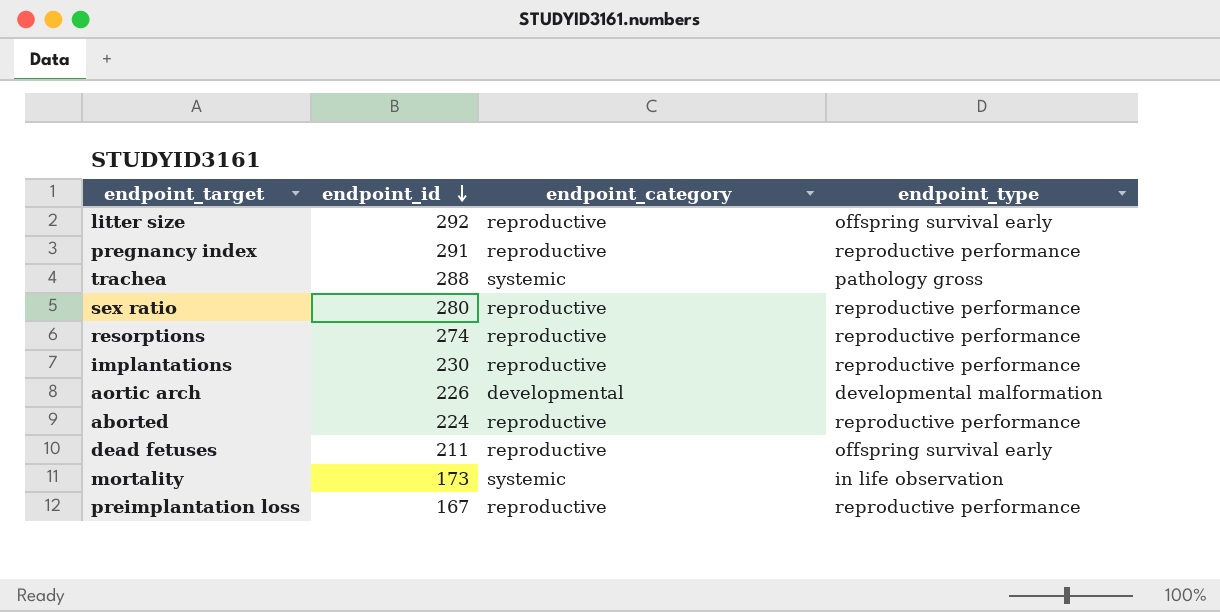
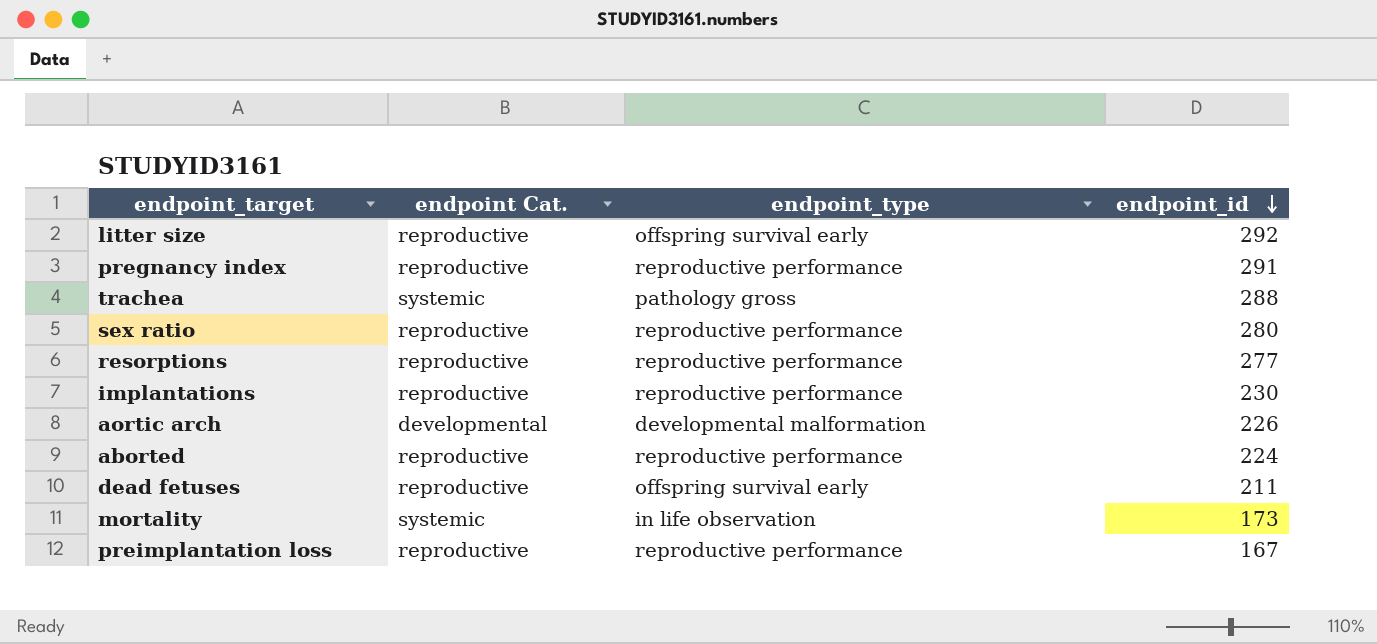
column name: endpoint_category -> endpoint Cat.
column endpoint_id | position: 2 -> 4
resorptions | endpoint_id: 274 -> 277

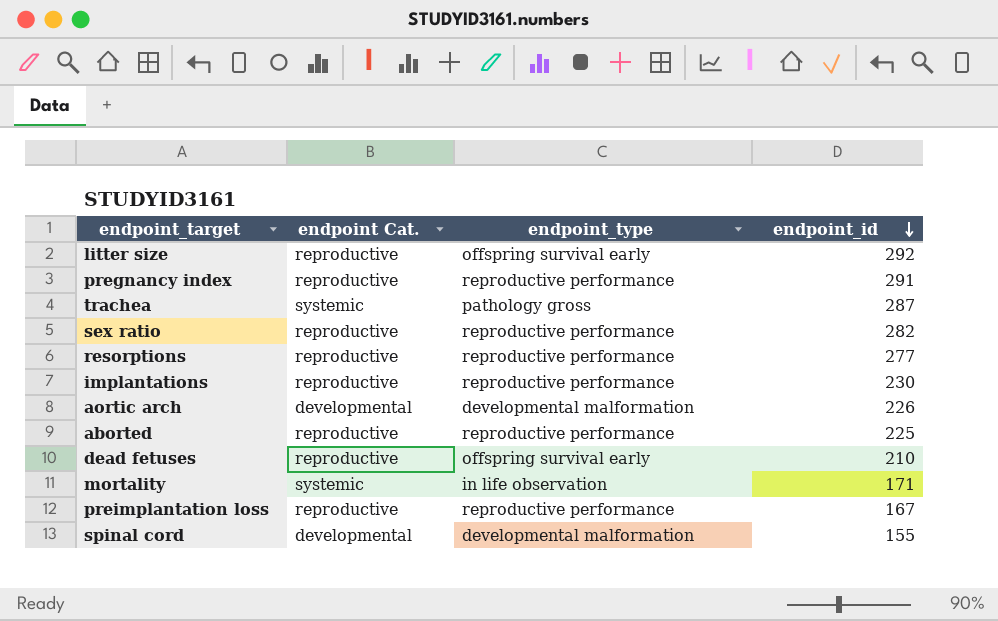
trachea | endpoint_id: 288 -> 287
sex ratio | endpoint_id: 280 -> 282
aborted | endpoint_id: 224 -> 225
dead fetuses | endpoint_id: 211 -> 210
mortality | endpoint_id: 173 -> 171
row spinal cord: none -> developmental | developmental malformation | 155

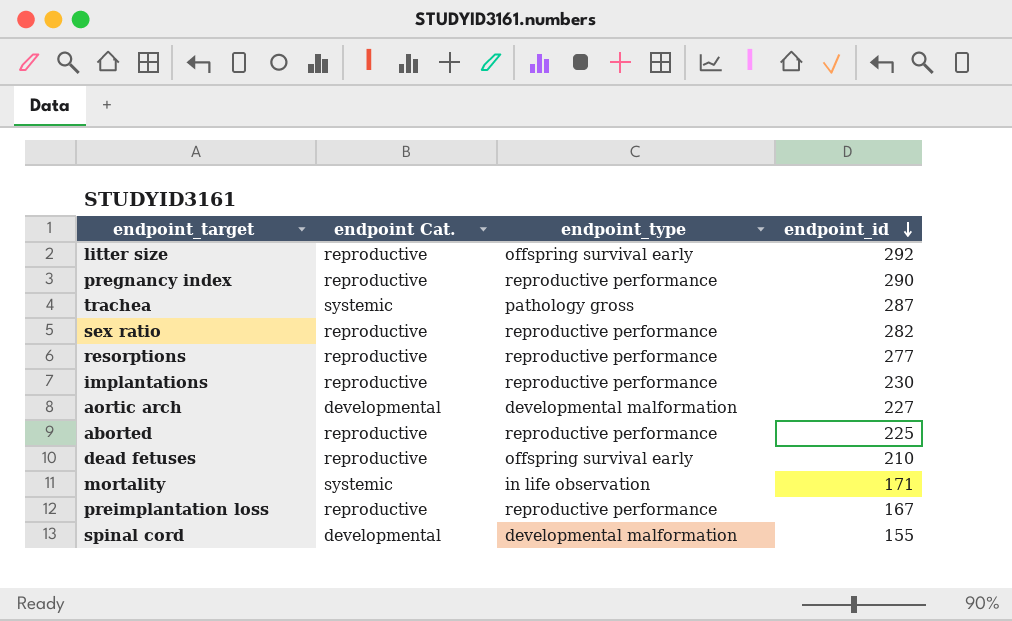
pregnancy index | endpoint_id: 291 -> 290
aortic arch | endpoint_id: 226 -> 227

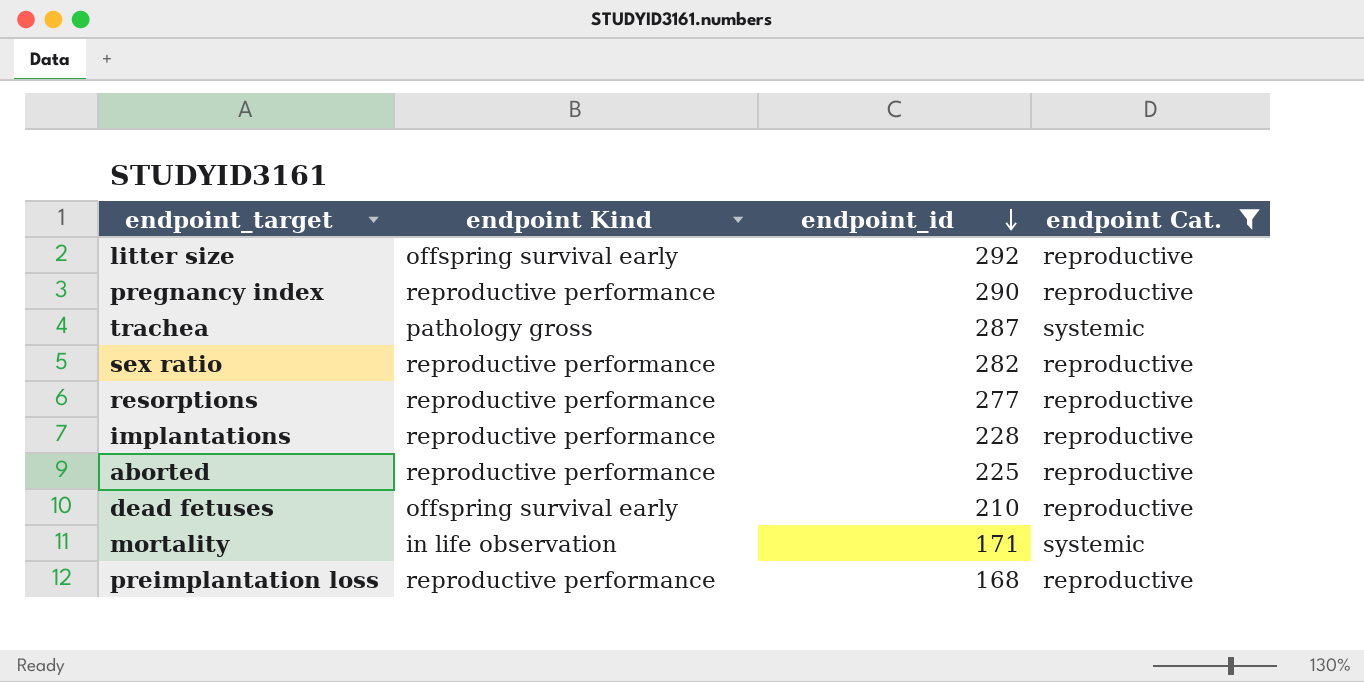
filter: none -> endpoint Cat. != developmental
column name: endpoint_type -> endpoint Kind
column endpoint Cat. | position: 2 -> 4
implantations | endpoint_id: 230 -> 228
preimplantation loss | endpoint_id: 167 -> 168

